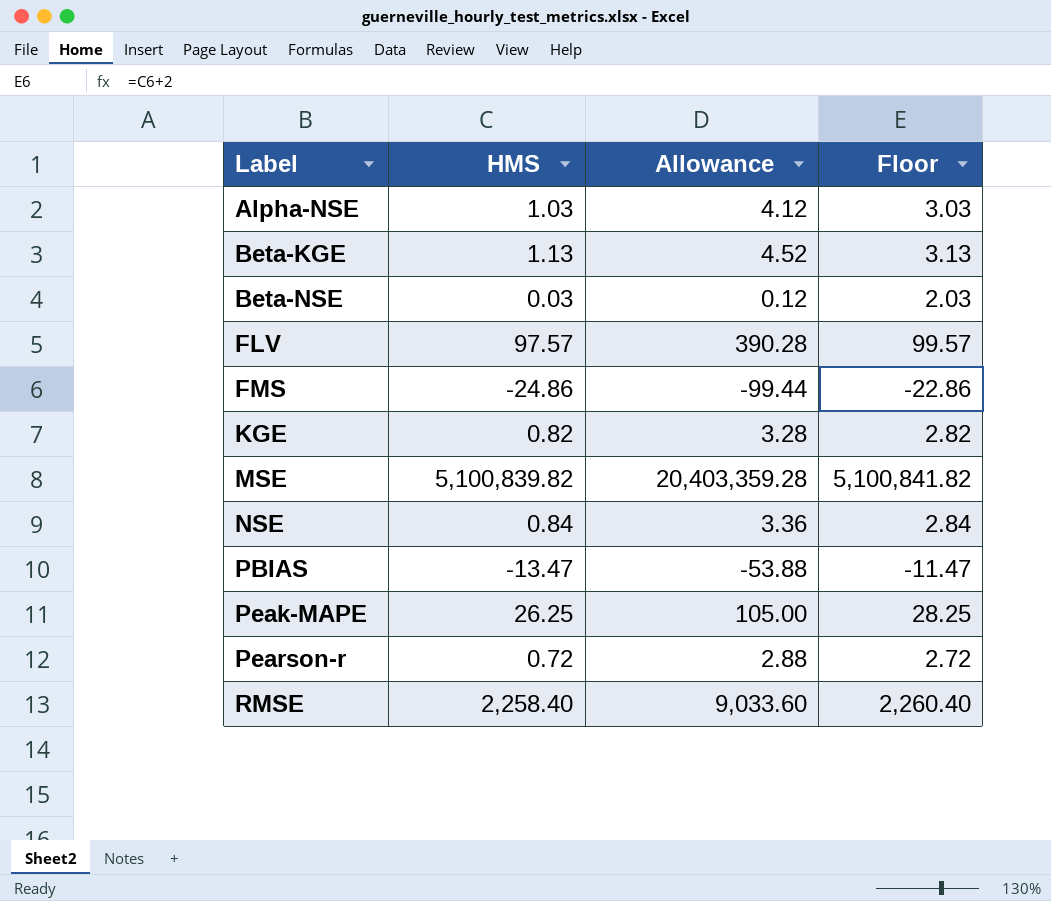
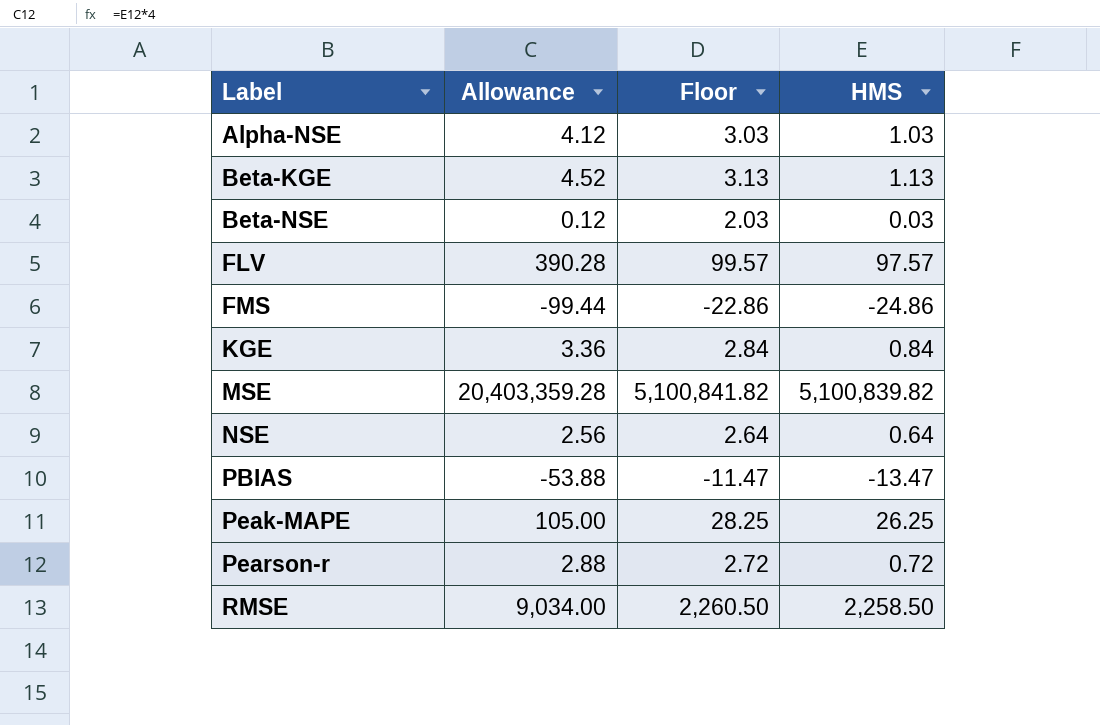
column HMS | position: 2 -> 4
KGE | Allowance: 3.28 -> 3.36
KGE | Floor: 2.82 -> 2.84
KGE | HMS: 0.82 -> 0.84
NSE | Allowance: 3.36 -> 2.56
NSE | Floor: 2.84 -> 2.64
NSE | HMS: 0.84 -> 0.64
RMSE | Allowance: 9,033.60 -> 9,034.00
RMSE | Floor: 2,260.40 -> 2,260.50
RMSE | HMS: 2,258.40 -> 2,258.50

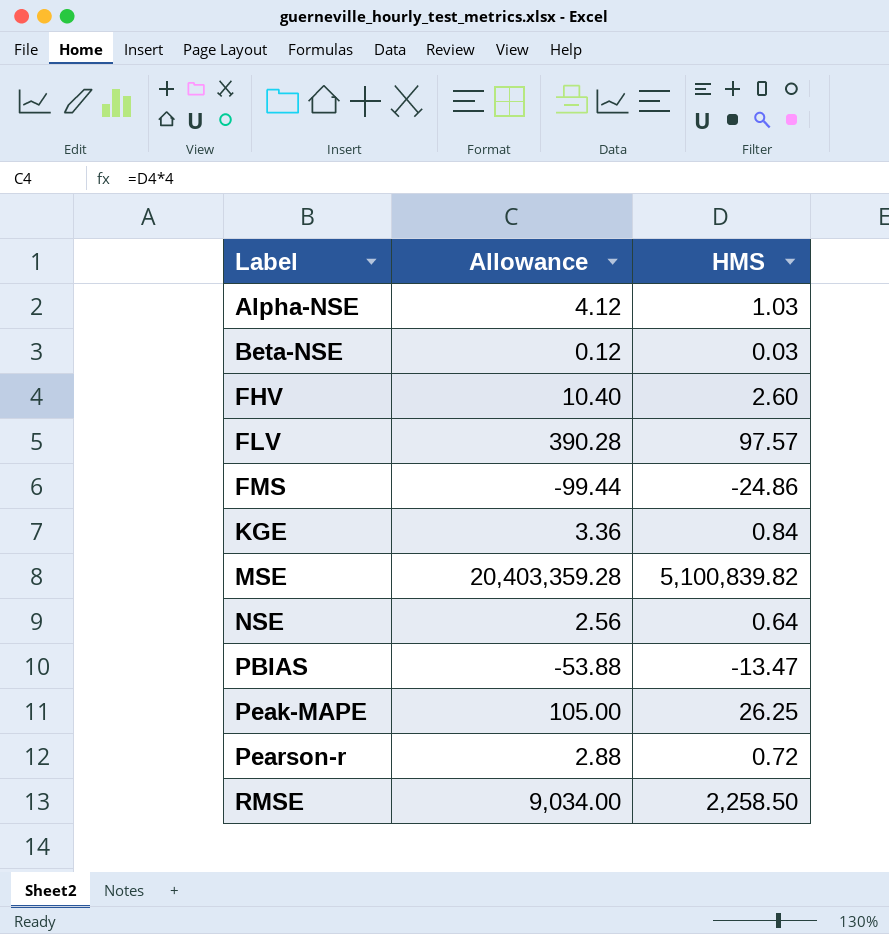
column Floor | formula: [HMS] + 2 -> none
row Beta-KGE: 4.52 | 3.13 | 1.13 -> none
row FHV: none -> 10.40 | 2.60

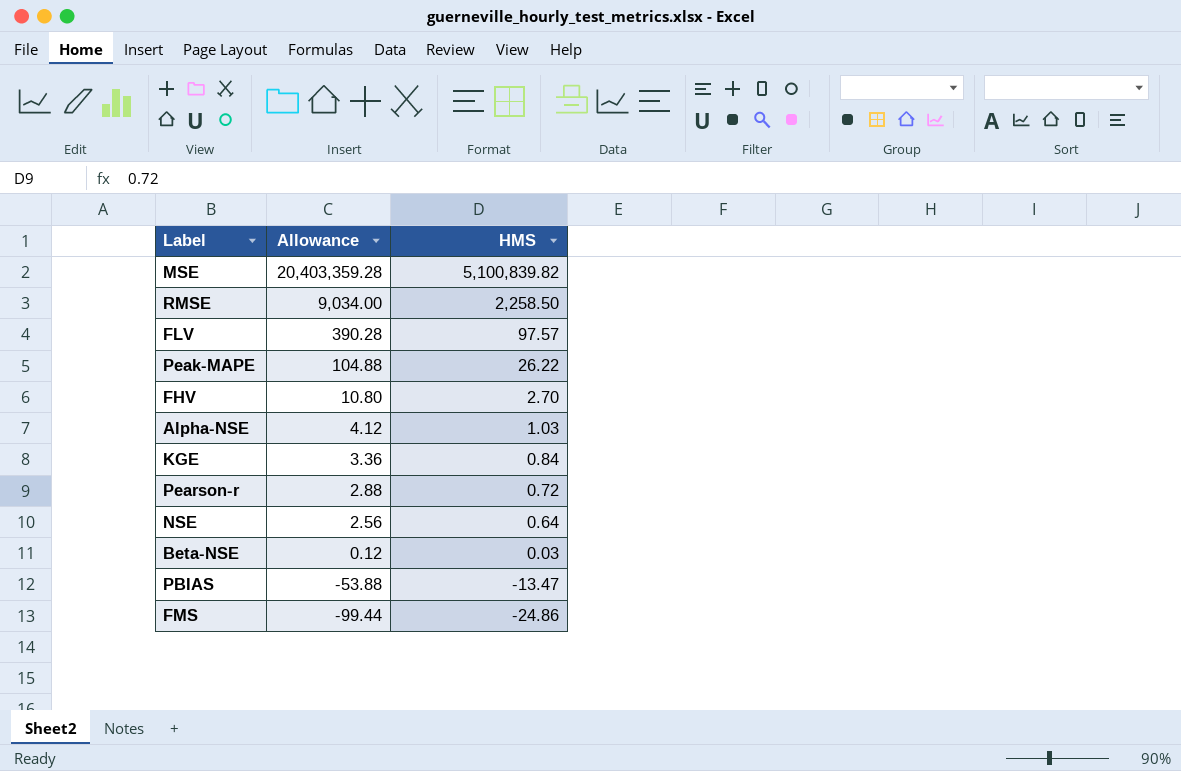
row order: Label ascending -> Allowance descending
Peak-MAPE | Allowance: 105.00 -> 104.88
Peak-MAPE | HMS: 26.25 -> 26.22
FHV | Allowance: 10.40 -> 10.80
FHV | HMS: 2.60 -> 2.70

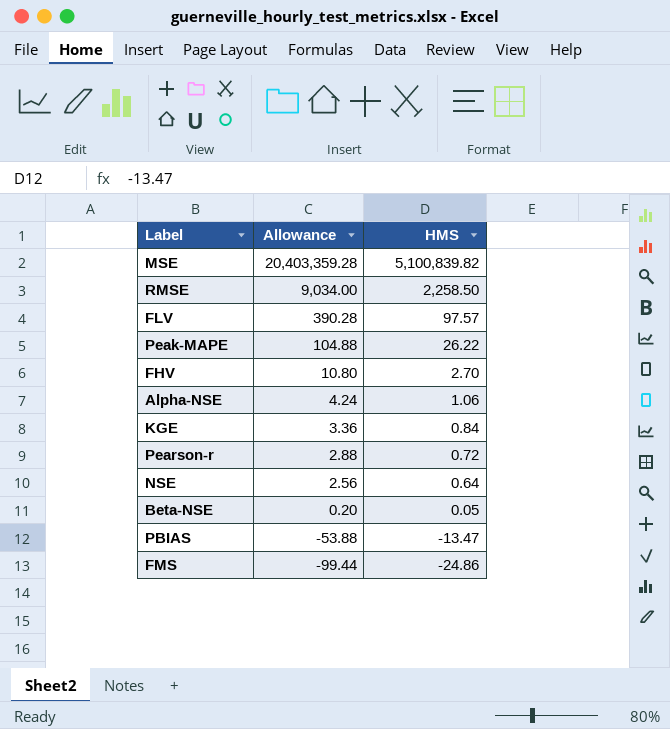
Alpha-NSE | Allowance: 4.12 -> 4.24
Alpha-NSE | HMS: 1.03 -> 1.06
Beta-NSE | Allowance: 0.12 -> 0.20
Beta-NSE | HMS: 0.03 -> 0.05

